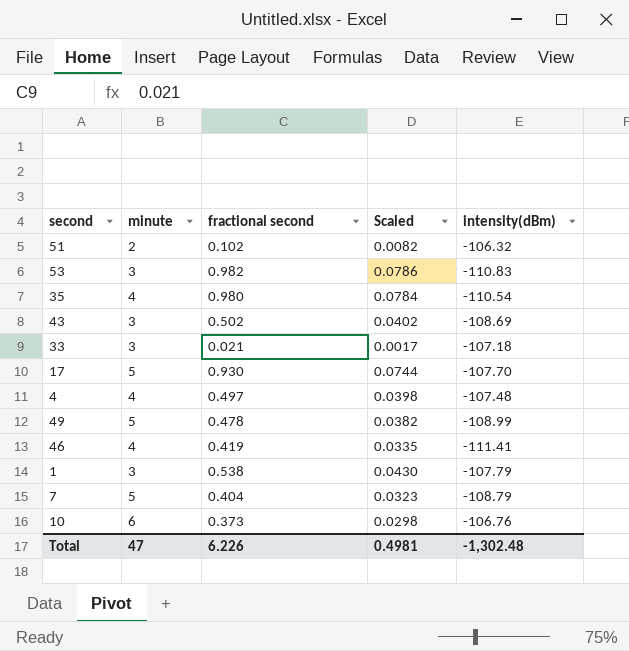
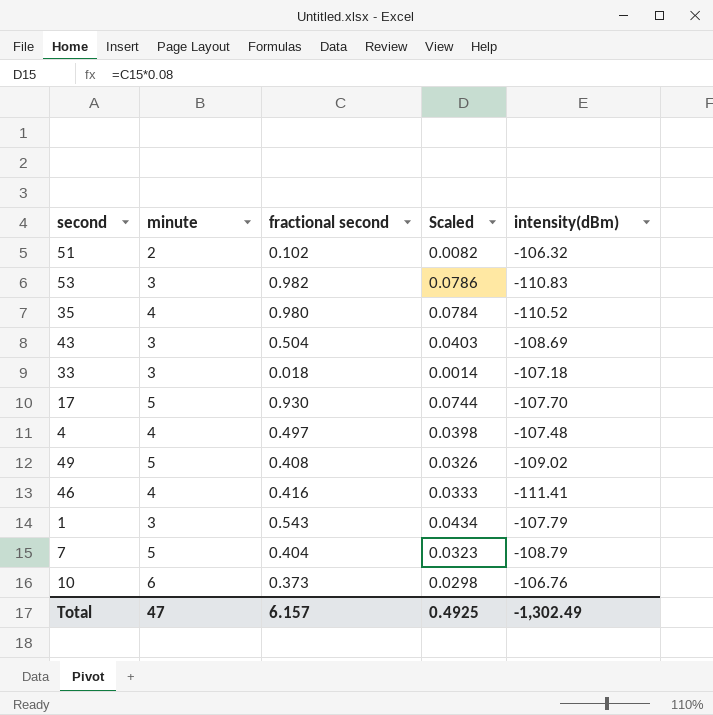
35 | intensity(dBm): -110.54 -> -110.52
43 | fractional second: 0.502 -> 0.504
43 | Scaled: 0.0402 -> 0.0403
33 | fractional second: 0.021 -> 0.018
33 | Scaled: 0.0017 -> 0.0014
49 | fractional second: 0.478 -> 0.408
49 | Scaled: 0.0382 -> 0.0326
49 | intensity(dBm): -108.99 -> -109.02
46 | fractional second: 0.419 -> 0.416
46 | Scaled: 0.0335 -> 0.0333
1 | fractional second: 0.538 -> 0.543
1 | Scaled: 0.0430 -> 0.0434
Total | fractional second: 6.226 -> 6.157
Total | Scaled: 0.4981 -> 0.4925
Total | intensity(dBm): -1,302.48 -> -1,302.49

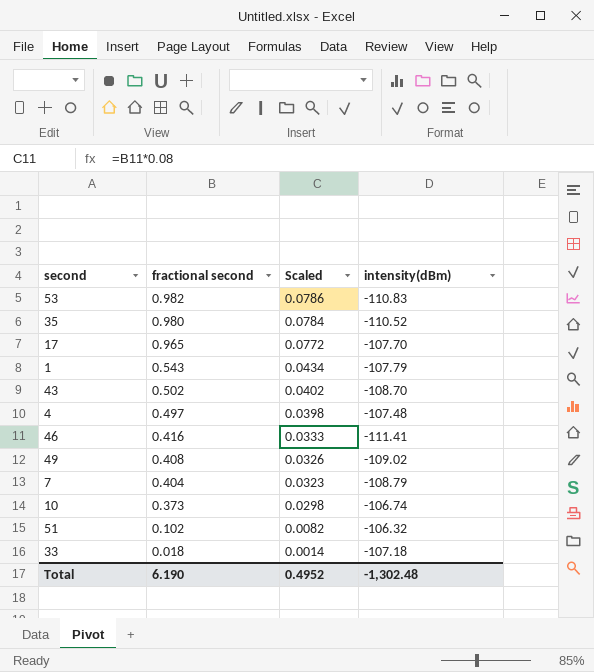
row order: none -> fractional second descending
column minute | position: 2 -> none
17 | fractional second: 0.930 -> 0.965
17 | Scaled: 0.0744 -> 0.0772
43 | fractional second: 0.504 -> 0.502
43 | Scaled: 0.0403 -> 0.0402
43 | intensity(dBm): -108.69 -> -108.70
10 | intensity(dBm): -106.76 -> -106.74
Total | fractional second: 6.157 -> 6.190
Total | Scaled: 0.4925 -> 0.4952
Total | intensity(dBm): -1,302.49 -> -1,302.48

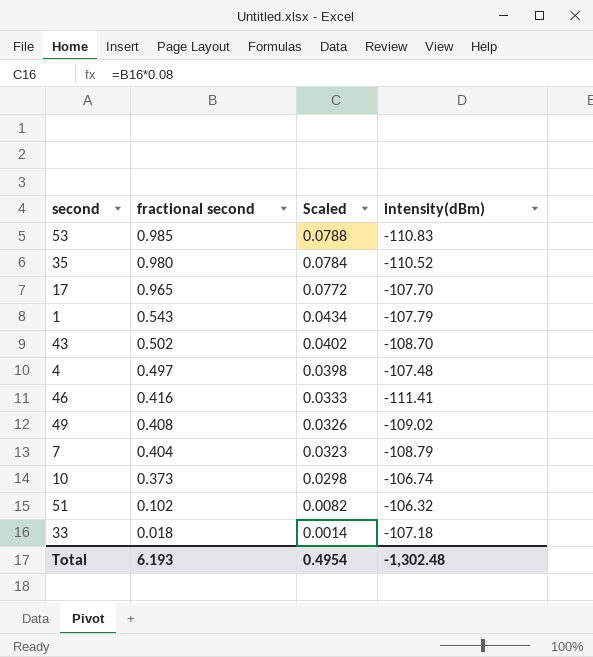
53 | fractional second: 0.982 -> 0.985
53 | Scaled: 0.0786 -> 0.0788
Total | fractional second: 6.190 -> 6.193
Total | Scaled: 0.4952 -> 0.4954

